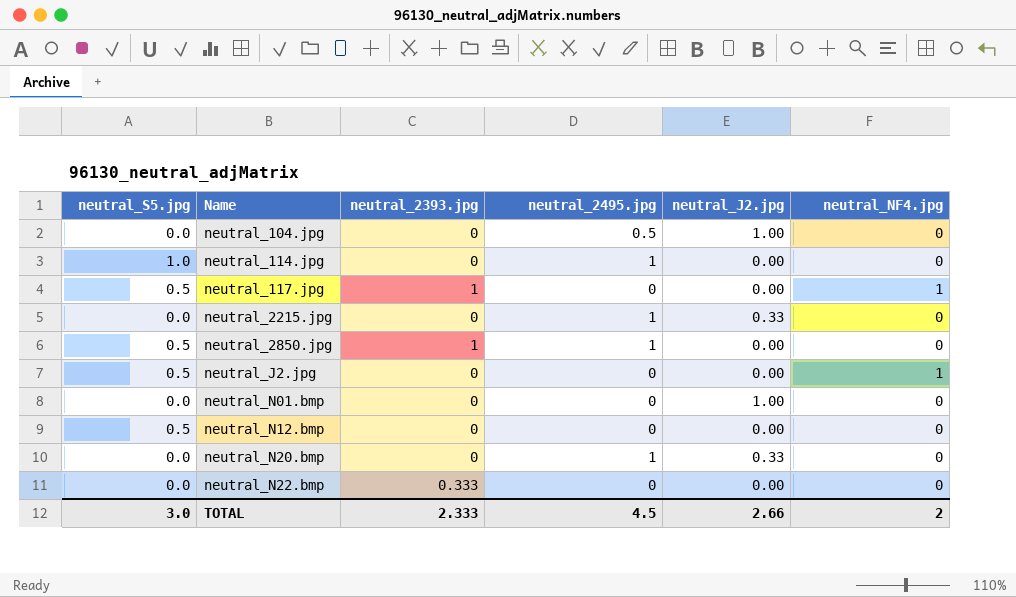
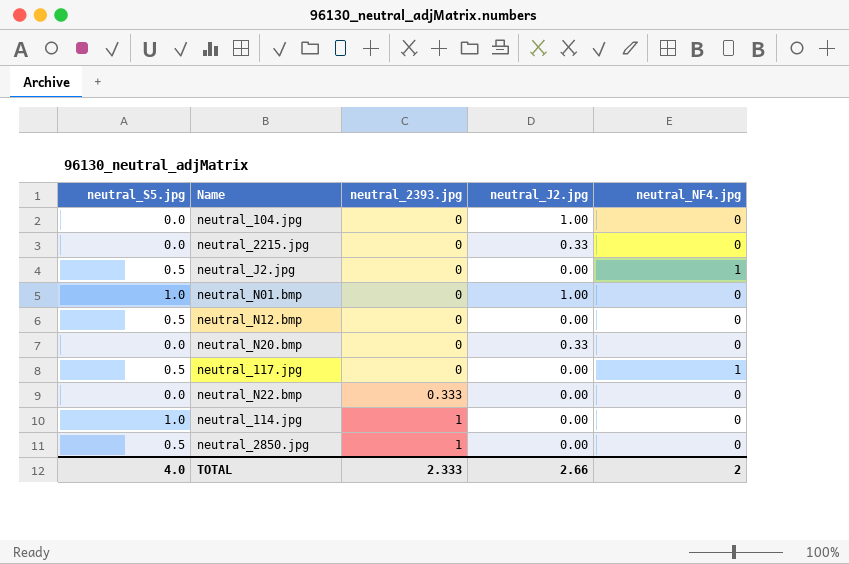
row order: Name ascending -> neutral_2393.jpg ascending
column neutral_2495.jpg | position: 4 -> none
neutral_N01.bmp | neutral_S5.jpg: 0.0 -> 1.0
neutral_117.jpg | neutral_2393.jpg: 1 -> 0
neutral_114.jpg | neutral_2393.jpg: 0 -> 1
TOTAL | neutral_S5.jpg: 3.0 -> 4.0

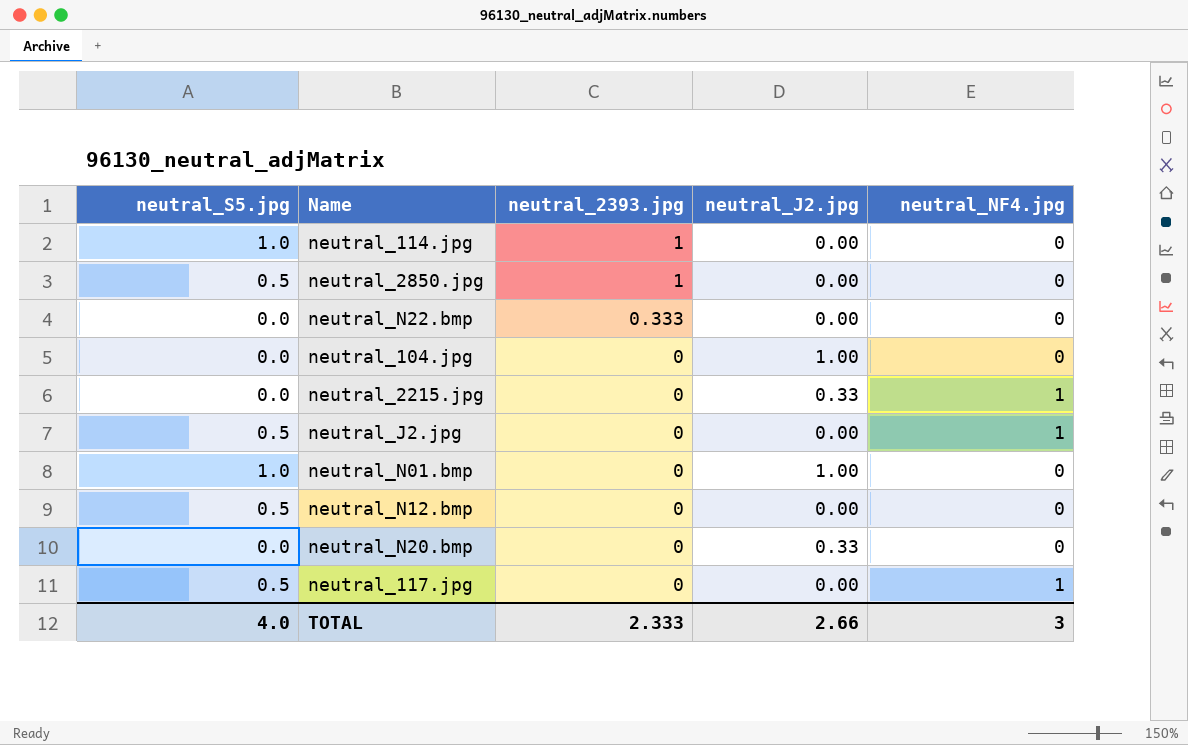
row order: neutral_2393.jpg ascending -> neutral_2393.jpg descending
neutral_2215.jpg | neutral_NF4.jpg: 0 -> 1
TOTAL | neutral_NF4.jpg: 2 -> 3

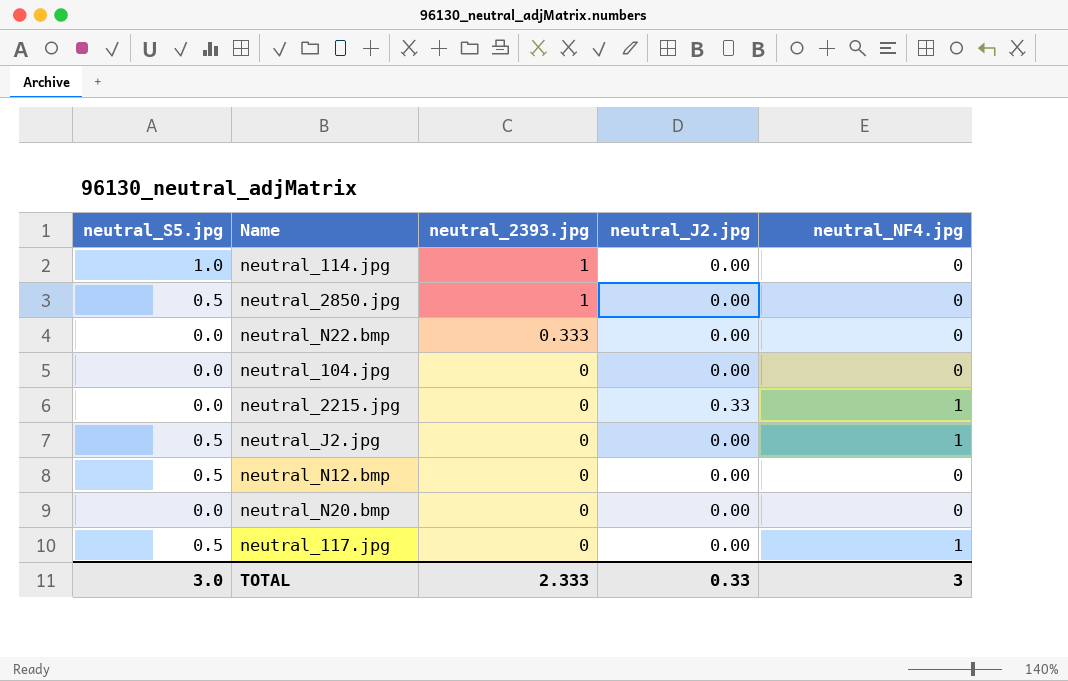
row neutral_N01.bmp: 1.0 | 0 | 1.00 | 0 -> none
neutral_104.jpg | neutral_J2.jpg: 1.00 -> 0.00
neutral_N20.bmp | neutral_J2.jpg: 0.33 -> 0.00
TOTAL | neutral_S5.jpg: 4.0 -> 3.0
TOTAL | neutral_J2.jpg: 2.66 -> 0.33

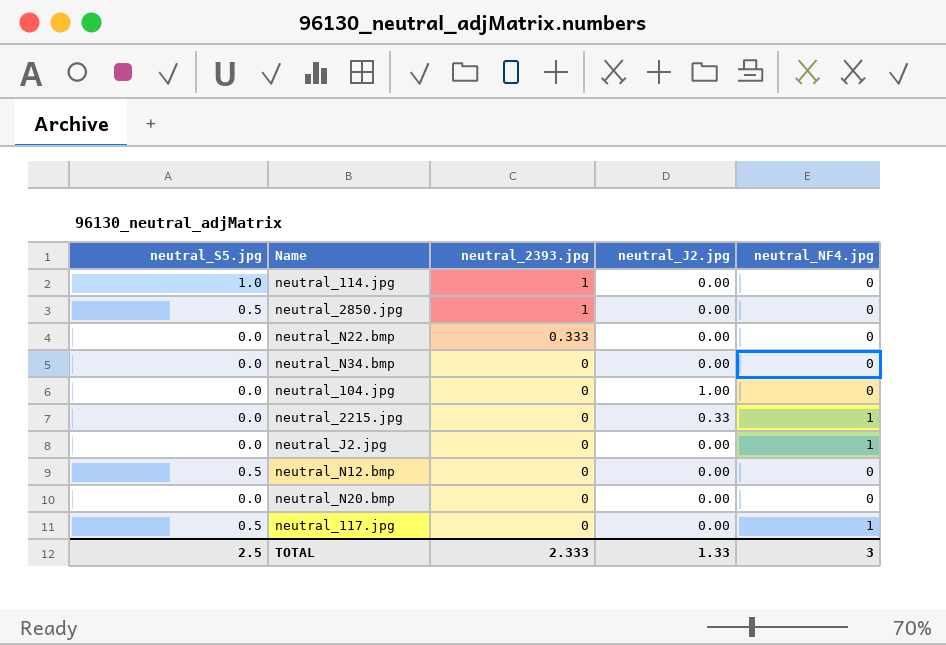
row neutral_N34.bmp: none -> 0.0 | 0 | 0.00 | 0
neutral_104.jpg | neutral_J2.jpg: 0.00 -> 1.00
neutral_J2.jpg | neutral_S5.jpg: 0.5 -> 0.0
TOTAL | neutral_S5.jpg: 3.0 -> 2.5
TOTAL | neutral_J2.jpg: 0.33 -> 1.33

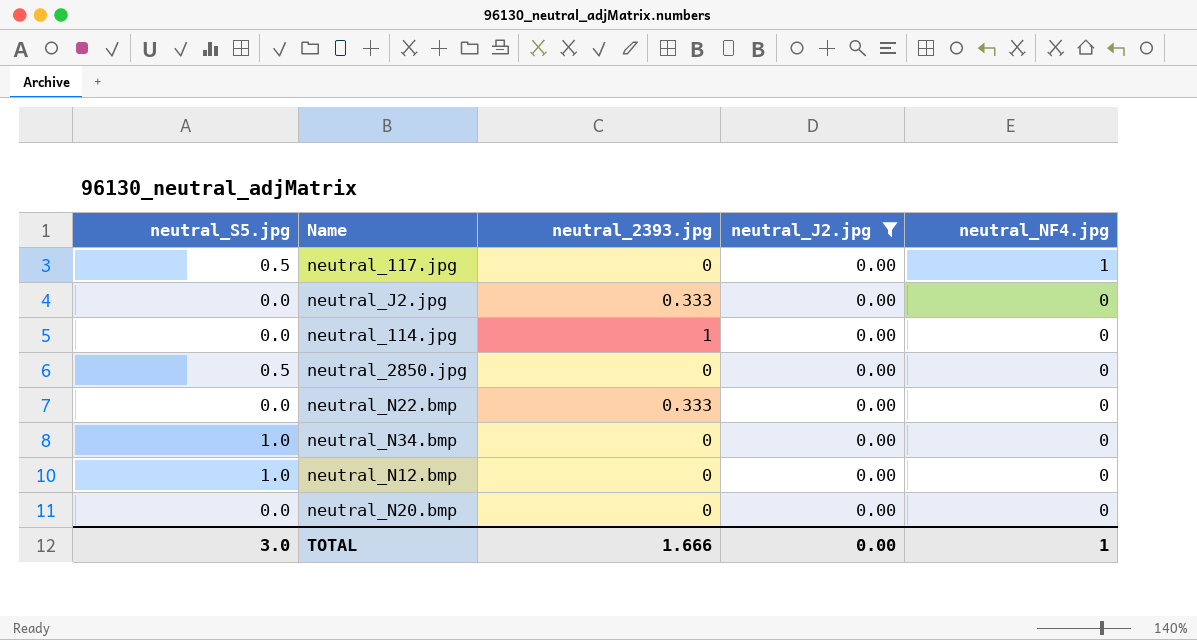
filter: none -> neutral_J2.jpg = 0.00
row order: neutral_2393.jpg descending -> neutral_NF4.jpg descending
neutral_J2.jpg | neutral_2393.jpg: 0 -> 0.333
neutral_J2.jpg | neutral_NF4.jpg: 1 -> 0
neutral_114.jpg | neutral_S5.jpg: 1.0 -> 0.0
neutral_2850.jpg | neutral_2393.jpg: 1 -> 0
neutral_N34.bmp | neutral_S5.jpg: 0.0 -> 1.0
neutral_N12.bmp | neutral_S5.jpg: 0.5 -> 1.0
TOTAL | neutral_S5.jpg: 2.5 -> 3.0
TOTAL | neutral_2393.jpg: 2.333 -> 1.666
TOTAL | neutral_J2.jpg: 1.33 -> 0.00
TOTAL | neutral_NF4.jpg: 3 -> 1

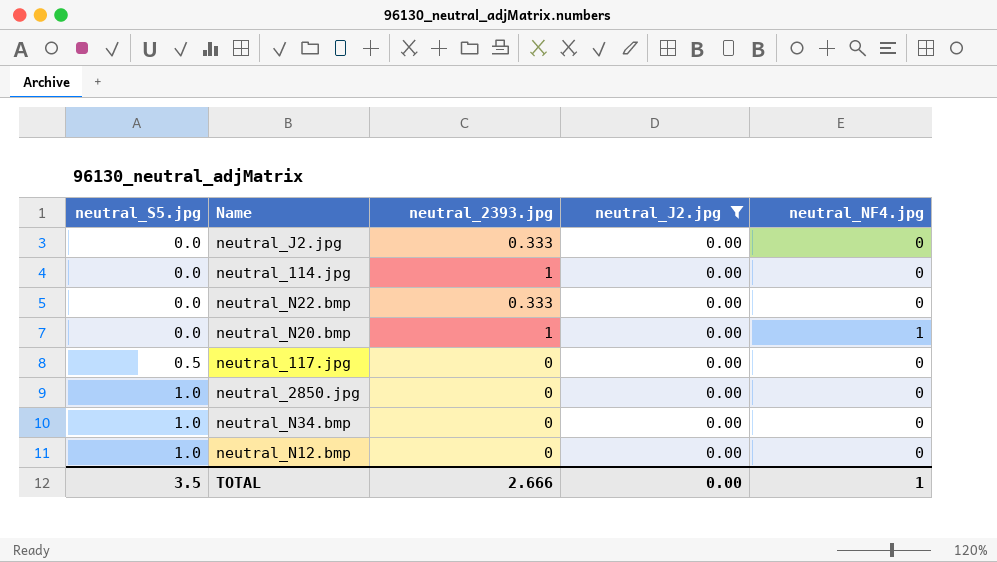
row order: neutral_NF4.jpg descending -> neutral_S5.jpg ascending
neutral_N20.bmp | neutral_2393.jpg: 0 -> 1
neutral_N20.bmp | neutral_NF4.jpg: 0 -> 1
neutral_117.jpg | neutral_NF4.jpg: 1 -> 0
neutral_2850.jpg | neutral_S5.jpg: 0.5 -> 1.0
TOTAL | neutral_S5.jpg: 3.0 -> 3.5
TOTAL | neutral_2393.jpg: 1.666 -> 2.666

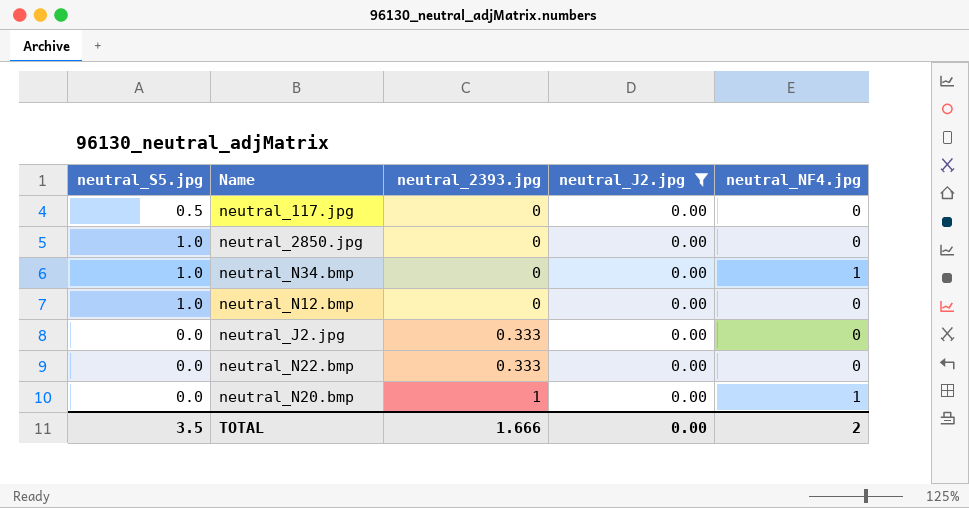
row order: neutral_S5.jpg ascending -> neutral_2393.jpg ascending
row neutral_114.jpg: 0.0 | 1 | 0.00 | 0 -> none
neutral_N34.bmp | neutral_NF4.jpg: 0 -> 1
TOTAL | neutral_2393.jpg: 2.666 -> 1.666
TOTAL | neutral_NF4.jpg: 1 -> 2

